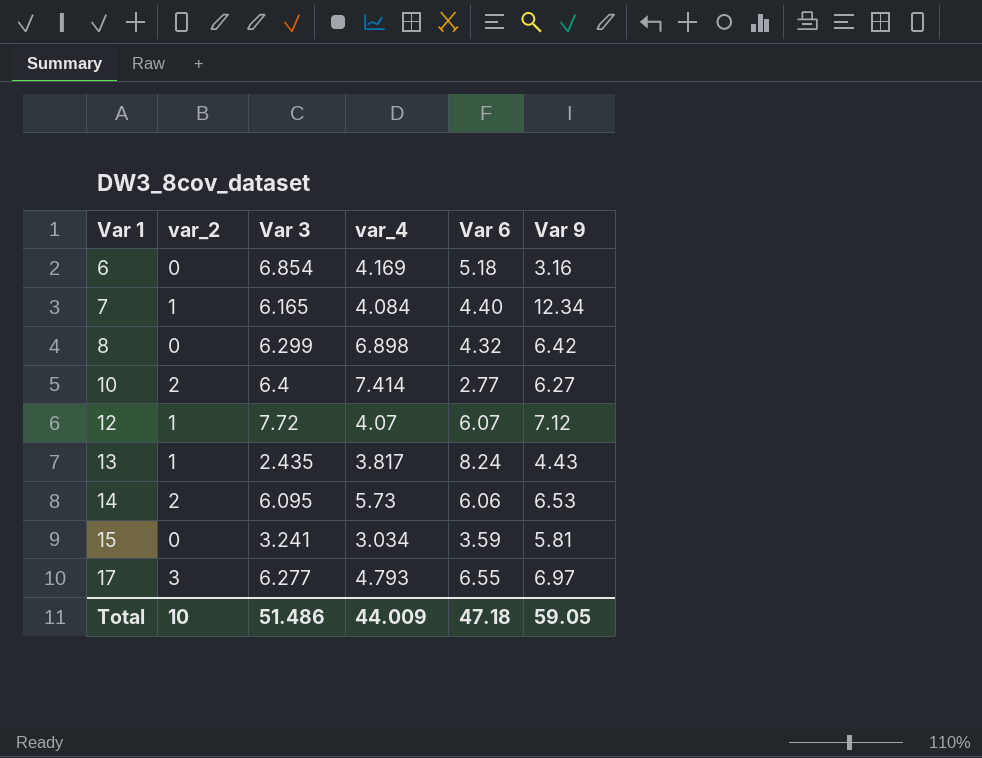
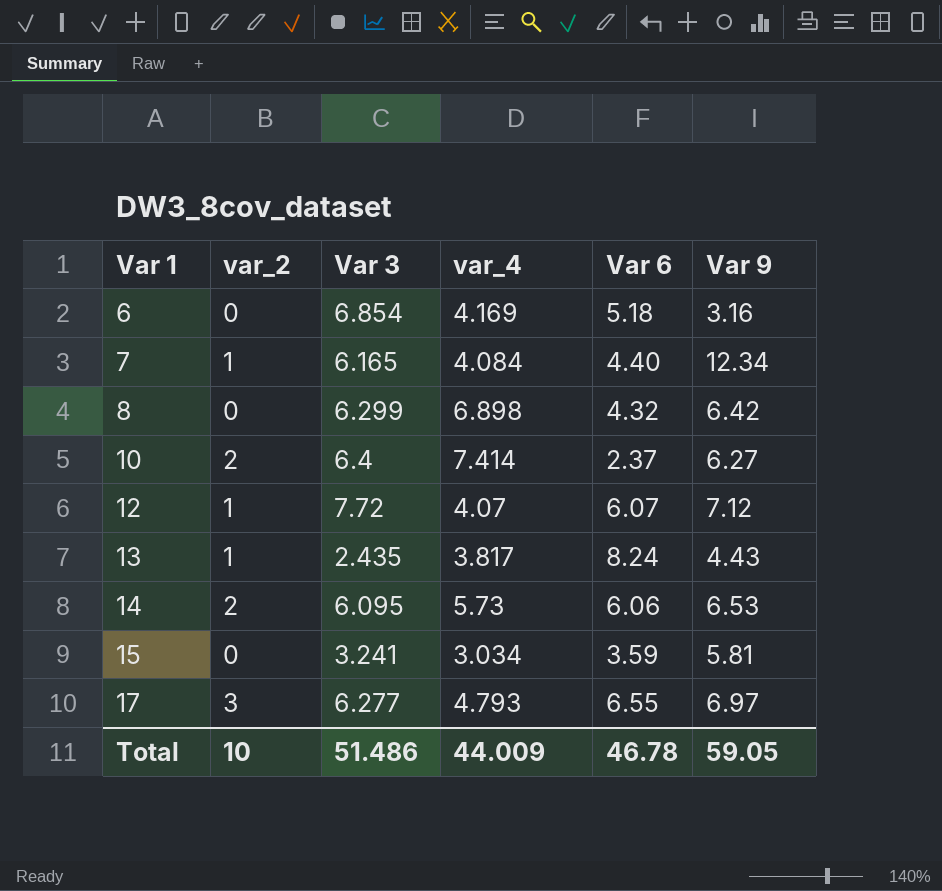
10 | Var 6: 2.77 -> 2.37
Total | Var 6: 47.18 -> 46.78

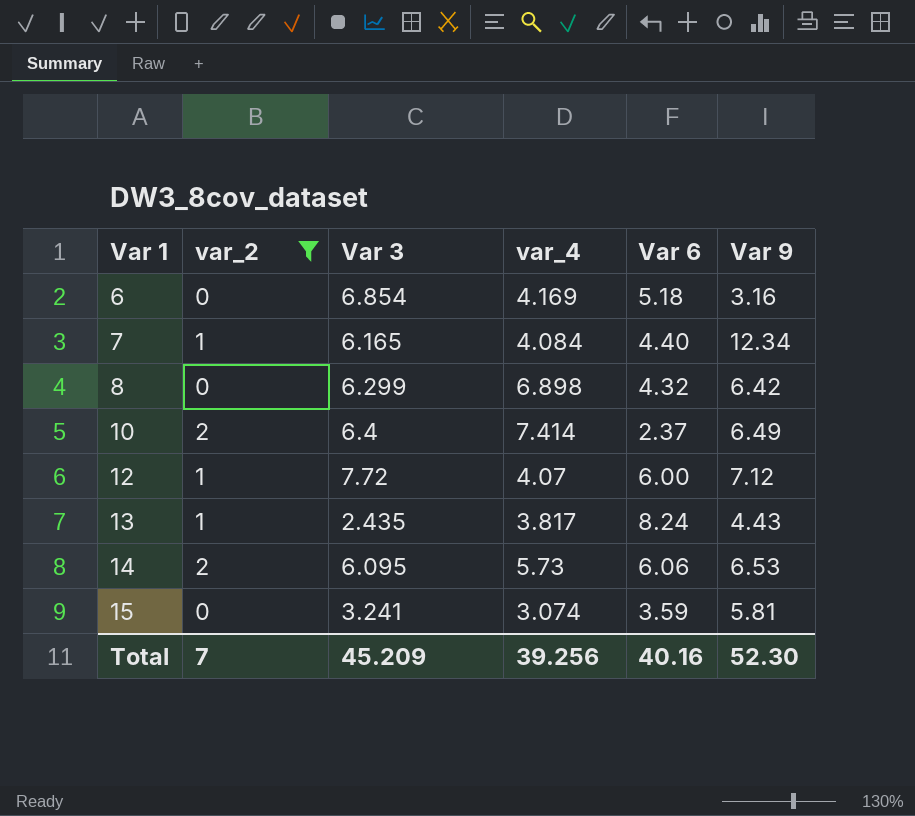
filter: none -> var_2 != 3
10 | Var 9: 6.27 -> 6.49
12 | Var 6: 6.07 -> 6.00
15 | var_4: 3.034 -> 3.074
Total | var_2: 10 -> 7
Total | Var 3: 51.486 -> 45.209
Total | var_4: 44.009 -> 39.256
Total | Var 6: 46.78 -> 40.16
Total | Var 9: 59.05 -> 52.30

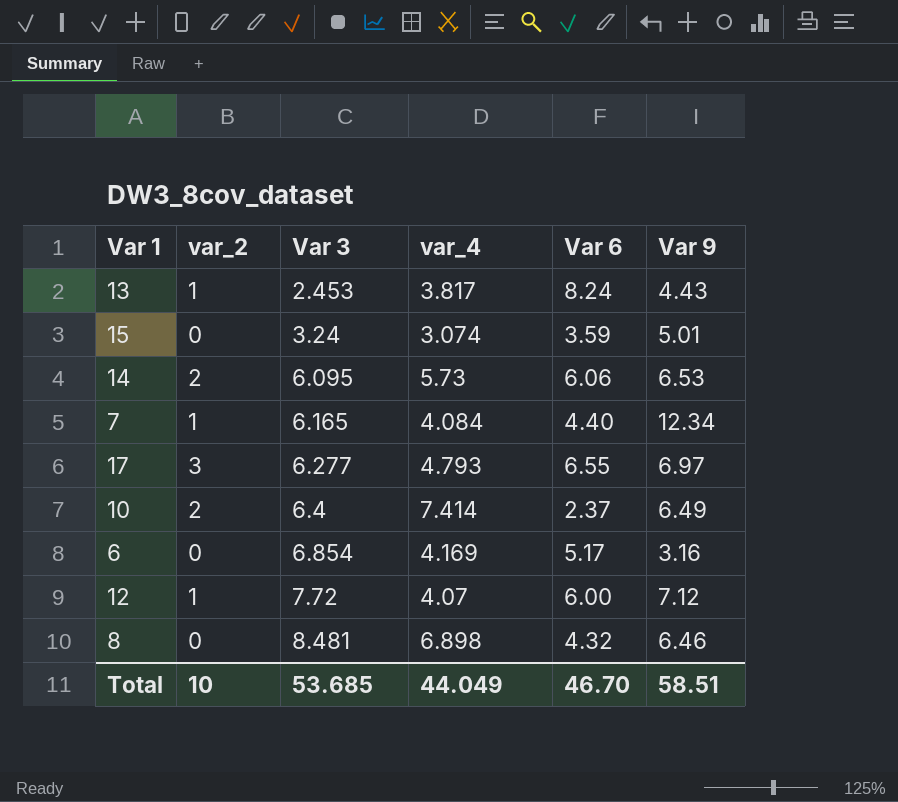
filter: var_2 != 3 -> none
row order: Var 1 ascending -> Var 3 ascending
13 | Var 3: 2.435 -> 2.453
15 | Var 3: 3.241 -> 3.24
15 | Var 9: 5.81 -> 5.01
6 | Var 6: 5.18 -> 5.17
8 | Var 3: 6.299 -> 8.481
8 | Var 9: 6.42 -> 6.46
Total | var_2: 7 -> 10
Total | Var 3: 45.209 -> 53.685
Total | var_4: 39.256 -> 44.049
Total | Var 6: 40.16 -> 46.70
Total | Var 9: 52.30 -> 58.51

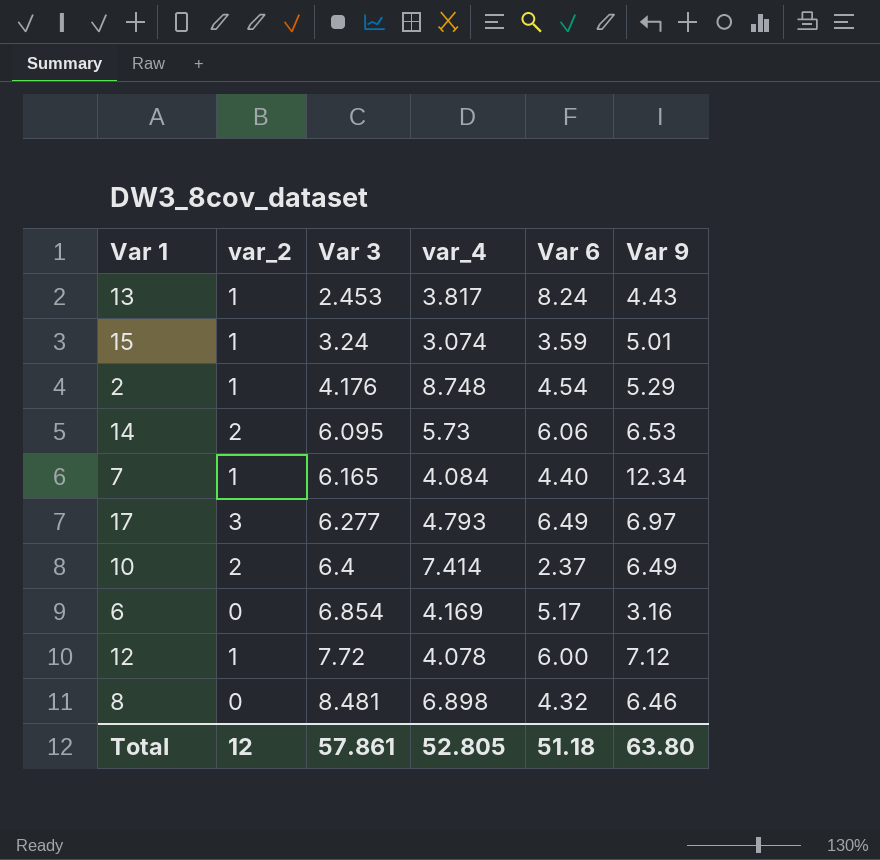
15 | var_2: 0 -> 1
row 2: none -> 1 | 4.176 | 8.748 | 4.54 | 5.29
17 | Var 6: 6.55 -> 6.49
12 | var_4: 4.07 -> 4.078
Total | var_2: 10 -> 12
Total | Var 3: 53.685 -> 57.861
Total | var_4: 44.049 -> 52.805
Total | Var 6: 46.70 -> 51.18
Total | Var 9: 58.51 -> 63.80

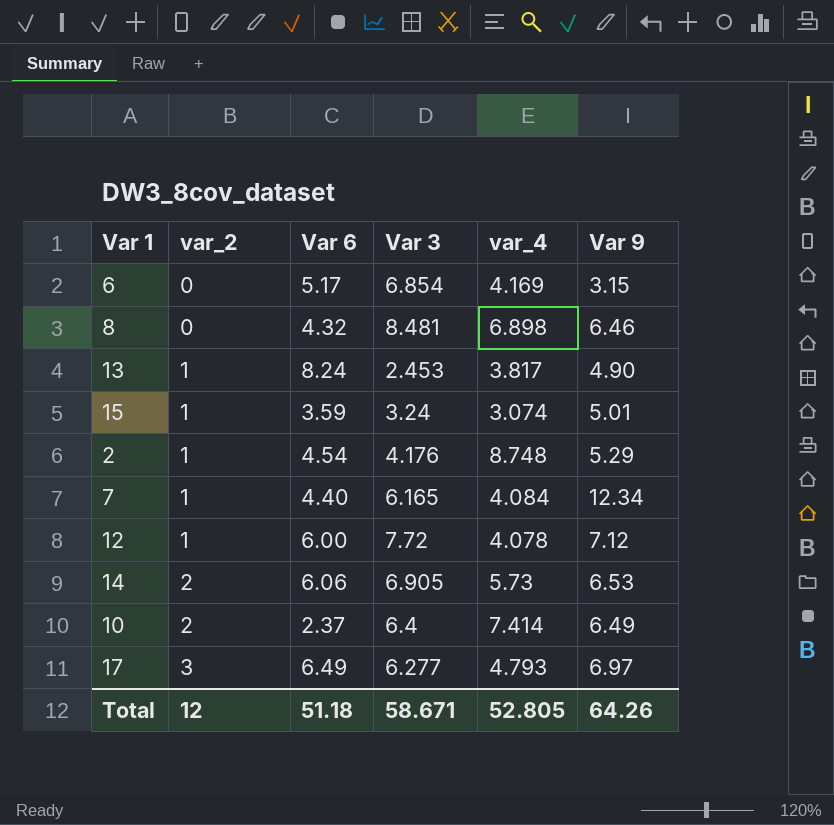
row order: Var 3 ascending -> var_2 ascending
column Var 6 | position: 5 -> 3
6 | Var 9: 3.16 -> 3.15
13 | Var 9: 4.43 -> 4.90
14 | Var 3: 6.095 -> 6.905
Total | Var 3: 57.861 -> 58.671
Total | Var 9: 63.80 -> 64.26

